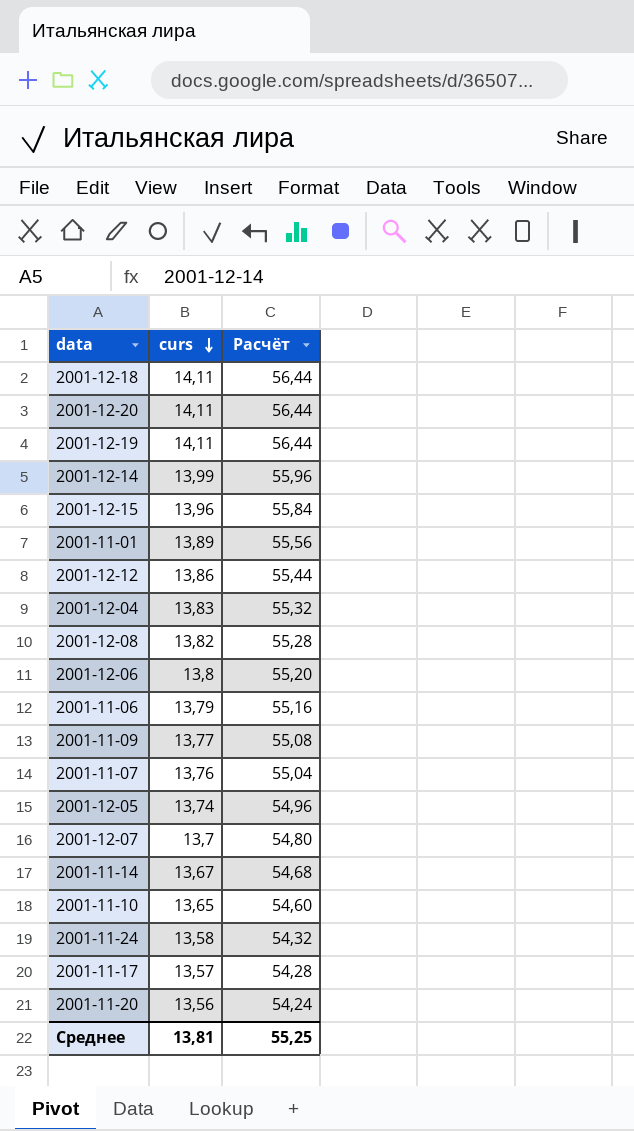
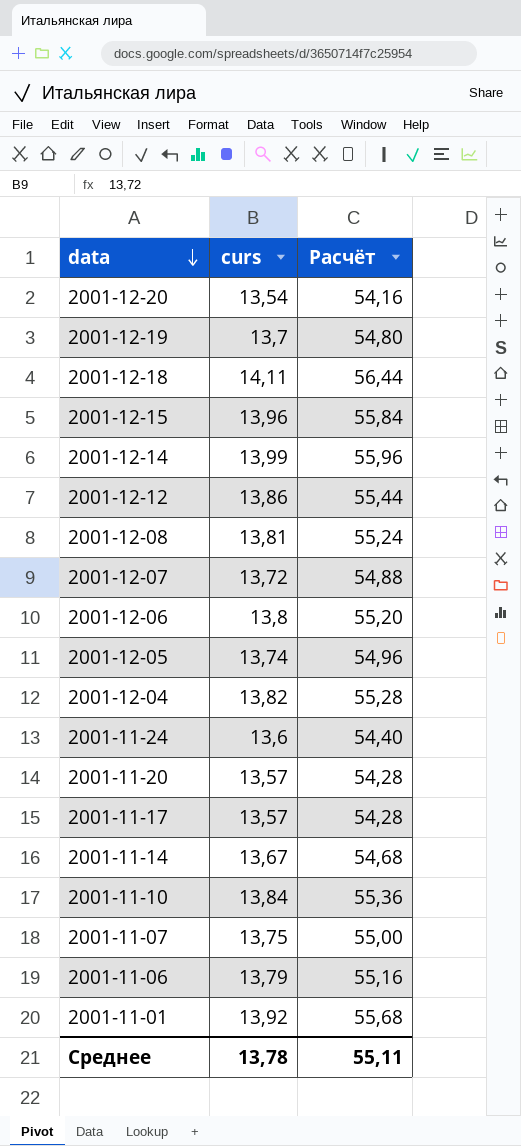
row order: curs descending -> data descending
row 2001-11-09: 13,77 | 55,08 -> none
2001-12-20 | curs: 14,11 -> 13,54
2001-12-20 | Расчёт: 56,44 -> 54,16
2001-12-19 | curs: 14,11 -> 13,7
2001-12-19 | Расчёт: 56,44 -> 54,80
2001-12-08 | curs: 13,82 -> 13,81
2001-12-08 | Расчёт: 55,28 -> 55,24
2001-12-07 | curs: 13,7 -> 13,72
2001-12-07 | Расчёт: 54,80 -> 54,88
2001-12-04 | curs: 13,83 -> 13,82
2001-12-04 | Расчёт: 55,32 -> 55,28
2001-11-24 | curs: 13,58 -> 13,6
2001-11-24 | Расчёт: 54,32 -> 54,40
2001-11-20 | curs: 13,56 -> 13,57
2001-11-20 | Расчёт: 54,24 -> 54,28
2001-11-10 | curs: 13,65 -> 13,84
2001-11-10 | Расчёт: 54,60 -> 55,36
2001-11-07 | curs: 13,76 -> 13,75
2001-11-07 | Расчёт: 55,04 -> 55,00
2001-11-01 | curs: 13,89 -> 13,92
2001-11-01 | Расчёт: 55,56 -> 55,68
Среднее | curs: 13,81 -> 13,78
Среднее | Расчёт: 55,25 -> 55,11

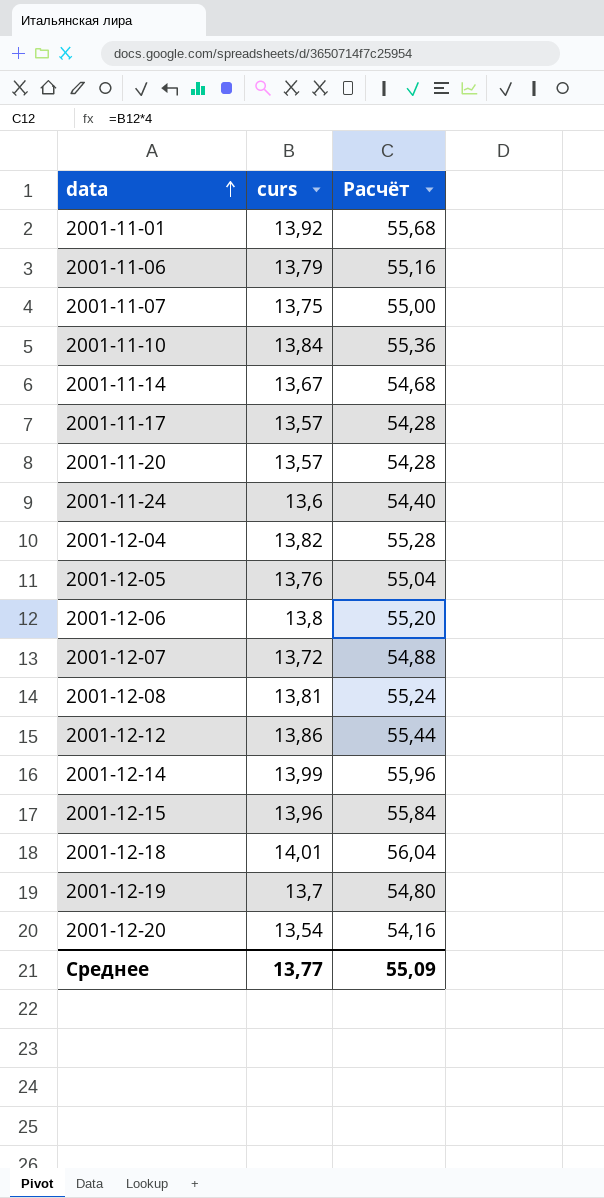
row order: data descending -> data ascending
2001-12-05 | curs: 13,74 -> 13,76
2001-12-05 | Расчёт: 54,96 -> 55,04
2001-12-18 | curs: 14,11 -> 14,01
2001-12-18 | Расчёт: 56,44 -> 56,04
Среднее | curs: 13,78 -> 13,77
Среднее | Расчёт: 55,11 -> 55,09

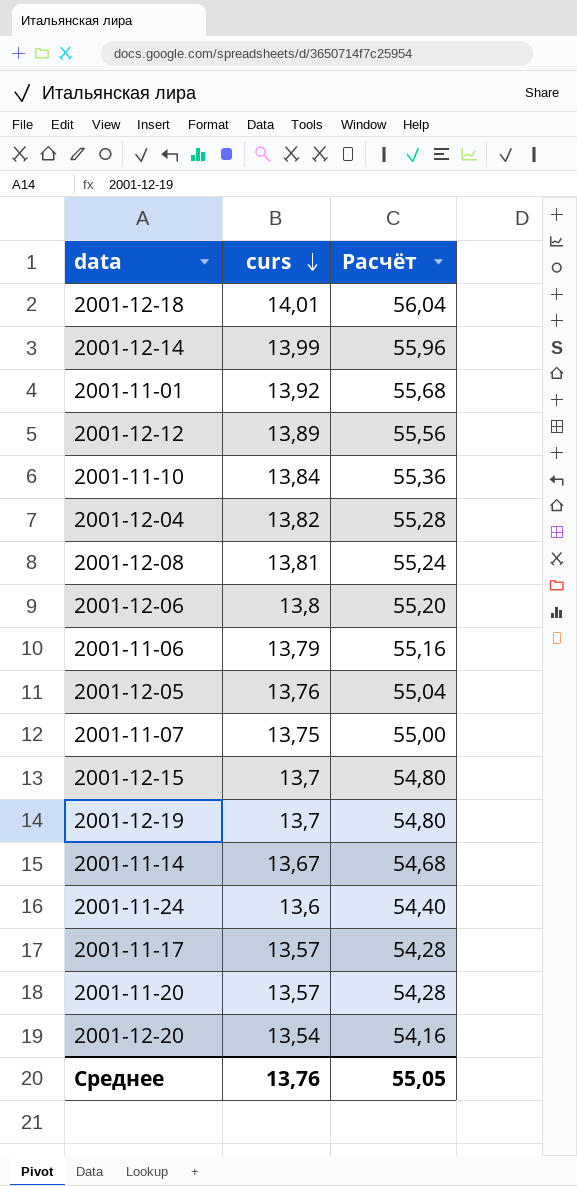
row order: data ascending -> curs descending
row 2001-12-07: 13,72 | 54,88 -> none
2001-12-12 | curs: 13,86 -> 13,89
2001-12-12 | Расчёт: 55,44 -> 55,56
2001-12-15 | curs: 13,96 -> 13,7
2001-12-15 | Расчёт: 55,84 -> 54,80
Среднее | curs: 13,77 -> 13,76
Среднее | Расчёт: 55,09 -> 55,05

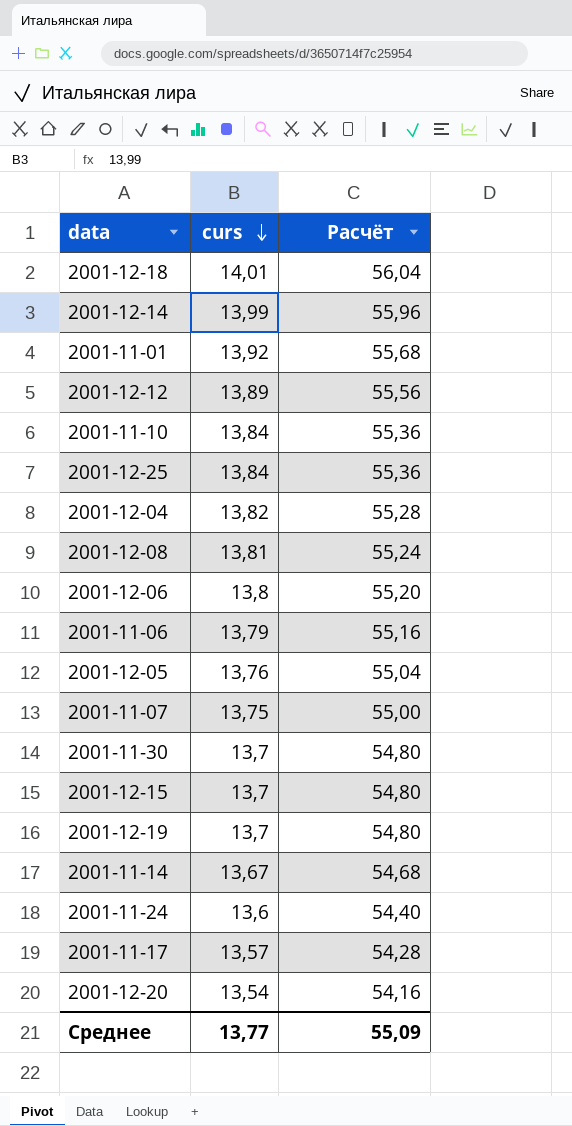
row 2001-11-20: 13,57 | 54,28 -> none
row 2001-12-25: none -> 13,84 | 55,36
row 2001-11-30: none -> 13,7 | 54,80
Среднее | curs: 13,76 -> 13,77
Среднее | Расчёт: 55,05 -> 55,09

